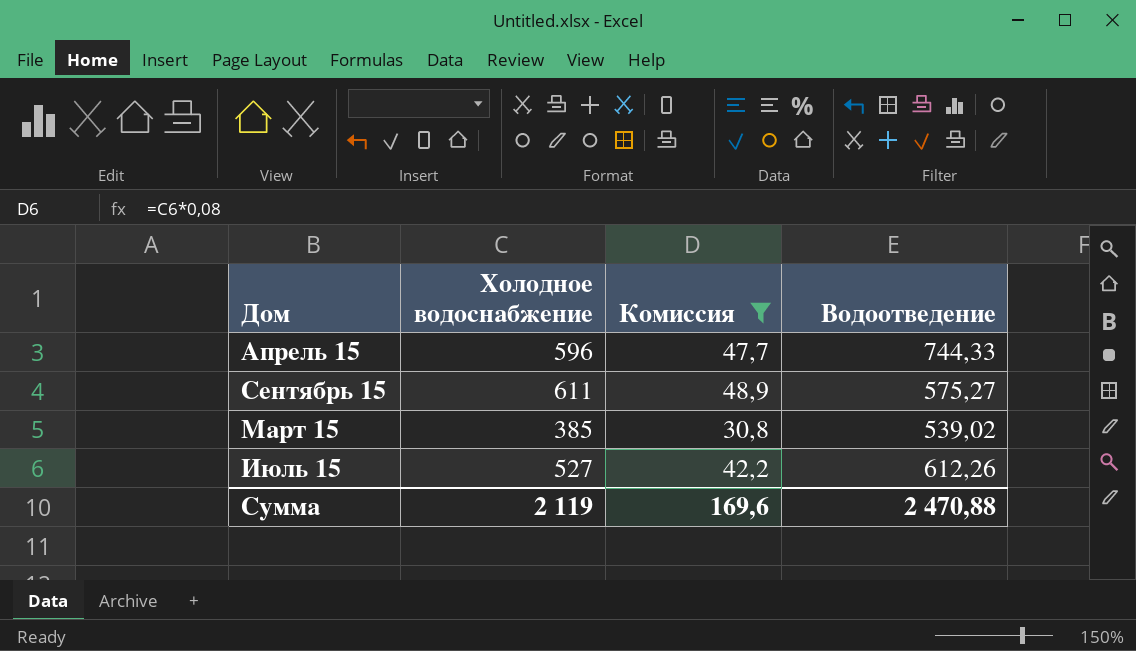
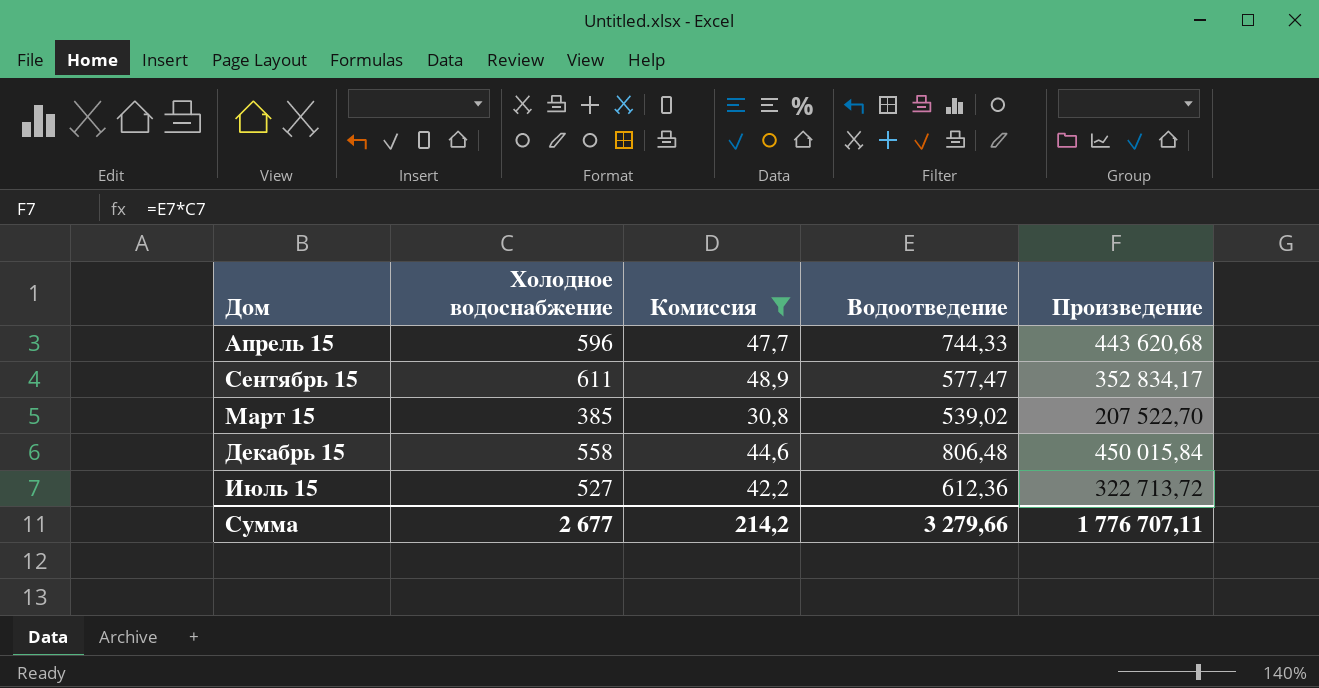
column Произведение | formula: none -> [Холодное водоснабжение] * [Водоотведение]
Сентябрь 15 | Водоотведение: 575,27 -> 577,47
row Декабрь 15: none -> 558 | 44,6 | 806,48 | 450 015,84
Июль 15 | Водоотведение: 612,26 -> 612,36
Сумма | Холодное водоснабжение: 2 119 -> 2 677
Сумма | Комиссия: 169,6 -> 214,2
Сумма | Водоотведение: 2 470,88 -> 3 279,66

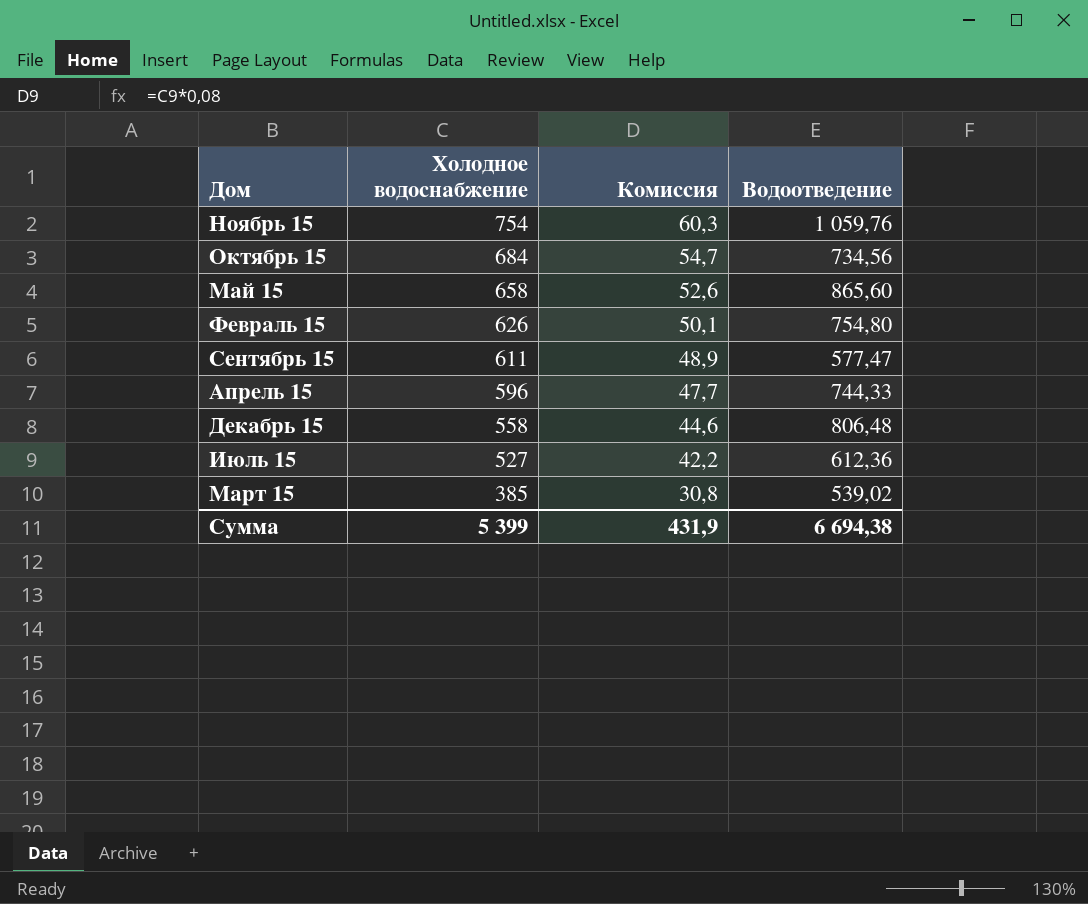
filter: Комиссия <= 48,9 -> none
row order: none -> Холодное водоснабжение descending
column Произведение | formula: [Холодное водоснабжение] * [Водоотведение] -> none
Сумма | Холодное водоснабжение: 2 677 -> 5 399
Сумма | Комиссия: 214,2 -> 431,9
Сумма | Водоотведение: 3 279,66 -> 6 694,38

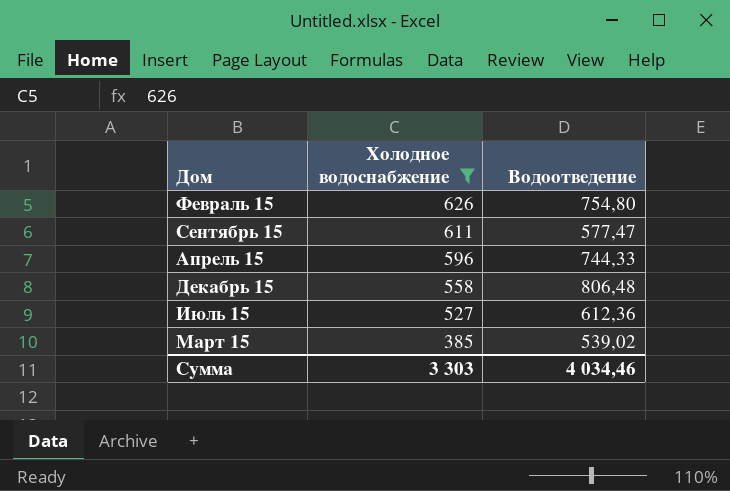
filter: none -> Холодное водоснабжение <= 626
column Комиссия | formula: [Холодное водоснабжение] * 0,08 -> none
Сумма | Холодное водоснабжение: 5 399 -> 3 303
Сумма | Водоотведение: 6 694,38 -> 4 034,46

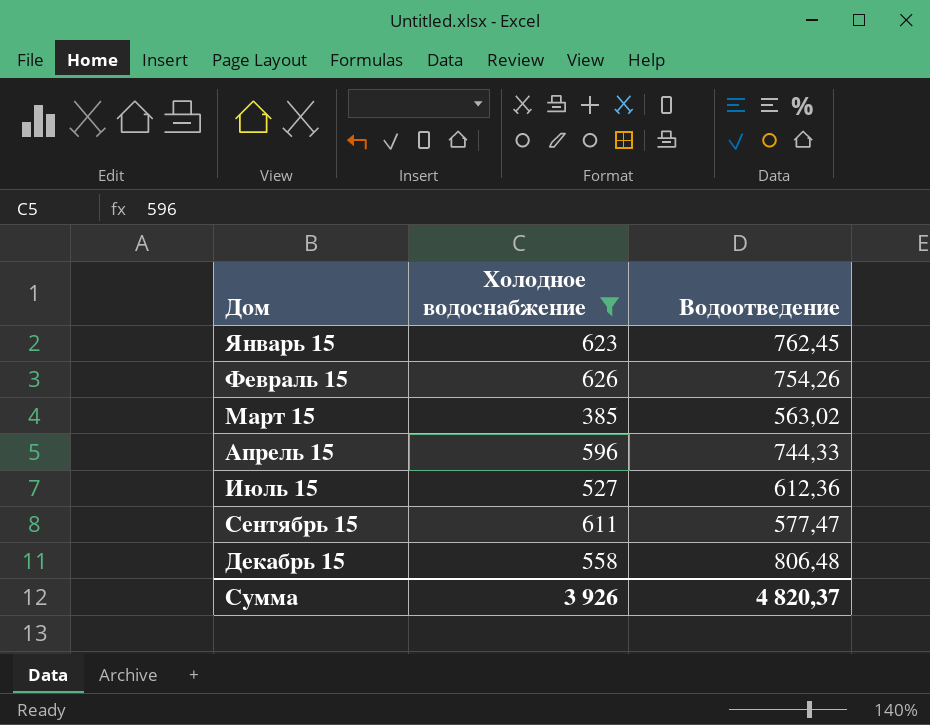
row order: Холодное водоснабжение descending -> Дом ascending
row Январь 15: none -> 623 | 762,45
Февраль 15 | Водоотведение: 754,80 -> 754,26
Март 15 | Водоотведение: 539,02 -> 563,02
Сумма | Холодное водоснабжение: 3 303 -> 3 926
Сумма | Водоотведение: 4 034,46 -> 4 820,37

